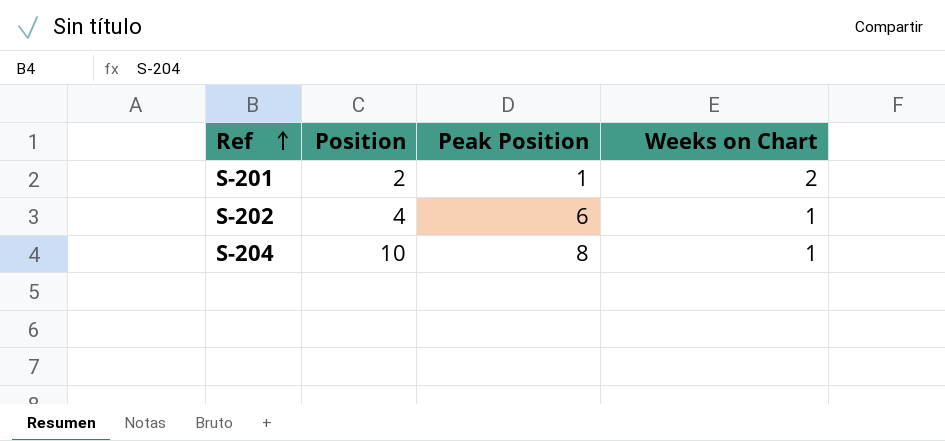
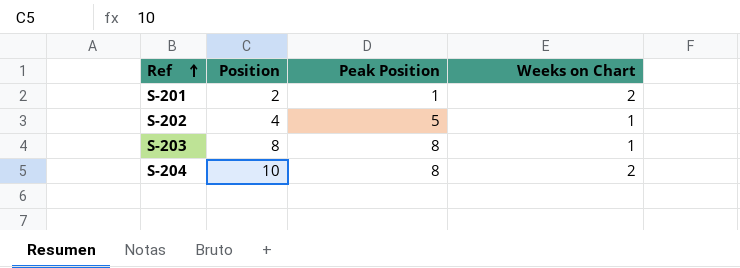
S-202 | Peak Position: 6 -> 5
row S-203: none -> 8 | 8 | 1
S-204 | Weeks on Chart: 1 -> 2

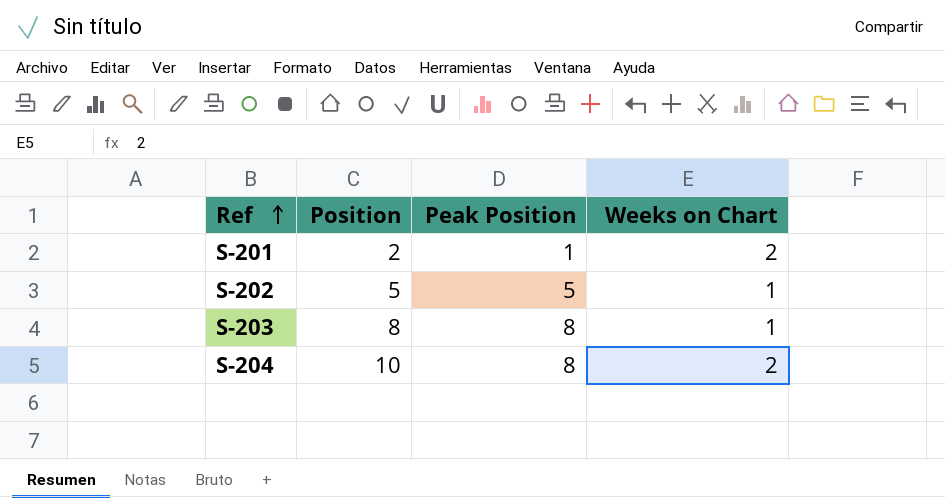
S-202 | Position: 4 -> 5

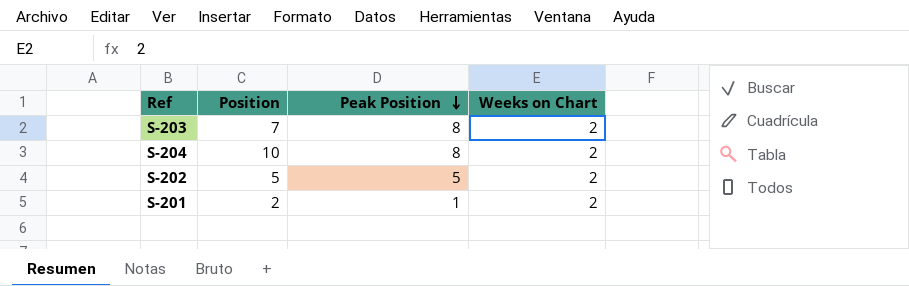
row order: Ref ascending -> Peak Position descending
S-203 | Position: 8 -> 7
S-203 | Weeks on Chart: 1 -> 2
S-202 | Weeks on Chart: 1 -> 2

